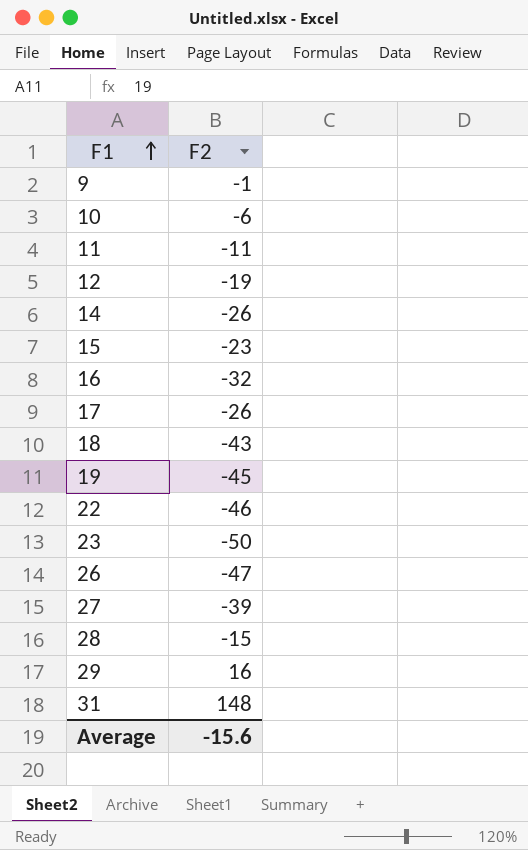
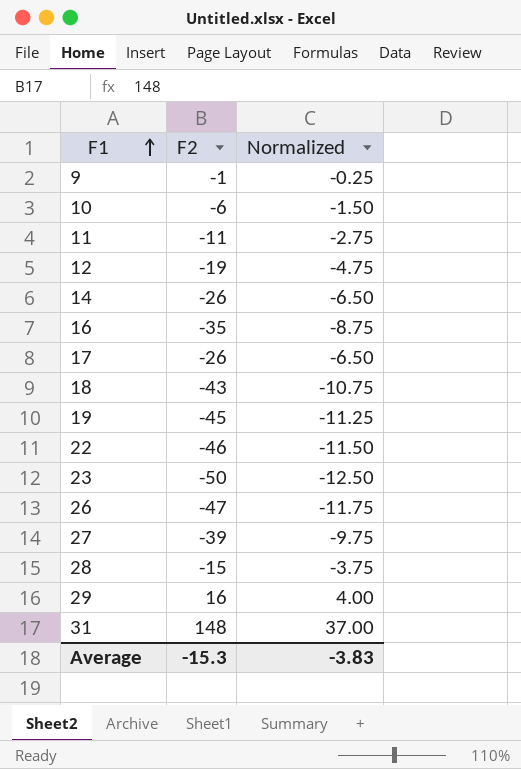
column Normalized | formula: none -> [F2] * 0.25
row 15: -23 -> none
16 | F2: -32 -> -35
Average | F2: -15.6 -> -15.3

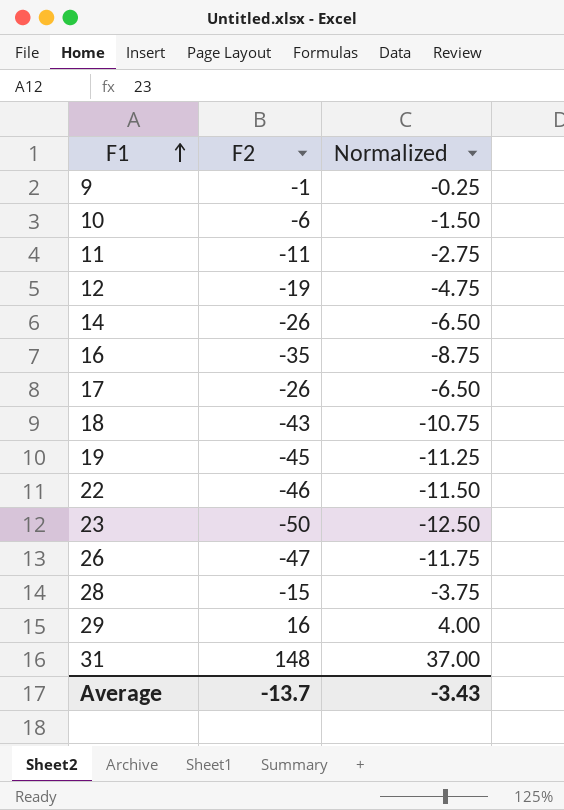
row 27: -39 | -9.75 -> none
Average | F2: -15.3 -> -13.7
Average | Normalized: -3.83 -> -3.43

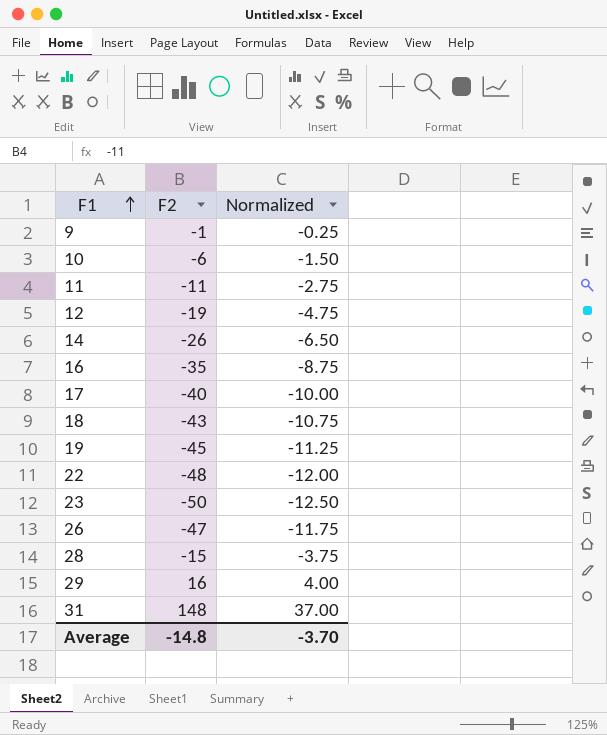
17 | F2: -26 -> -40
17 | Normalized: -6.50 -> -10.00
22 | F2: -46 -> -48
22 | Normalized: -11.50 -> -12.00
Average | F2: -13.7 -> -14.8
Average | Normalized: -3.43 -> -3.70

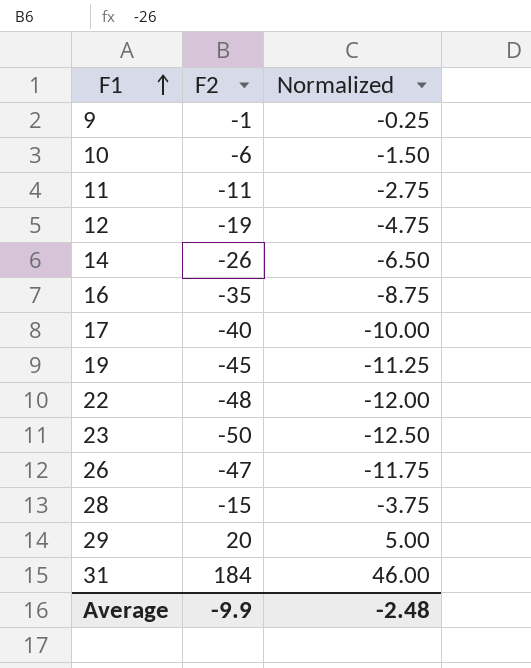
row 18: -43 | -10.75 -> none
29 | F2: 16 -> 20
29 | Normalized: 4.00 -> 5.00
31 | F2: 148 -> 184
31 | Normalized: 37.00 -> 46.00
Average | F2: -14.8 -> -9.9
Average | Normalized: -3.70 -> -2.48

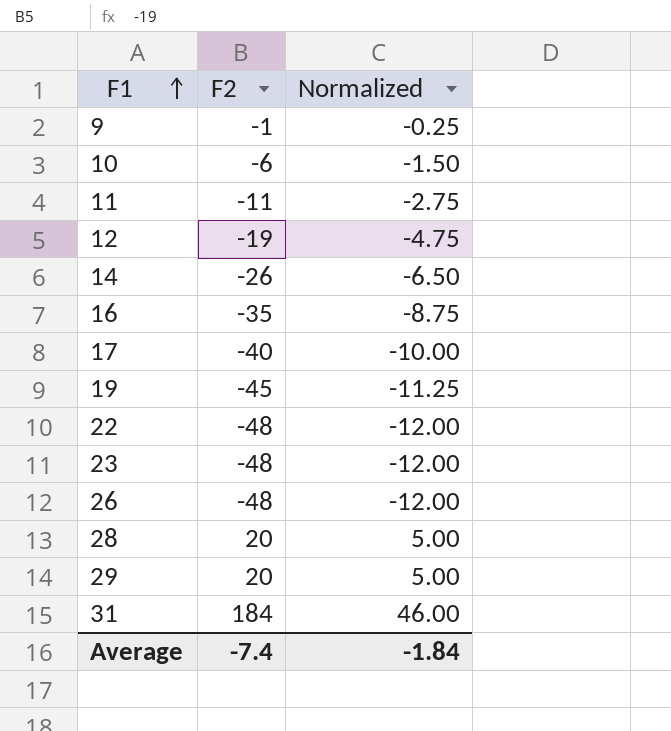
23 | F2: -50 -> -48
23 | Normalized: -12.50 -> -12.00
26 | F2: -47 -> -48
26 | Normalized: -11.75 -> -12.00
28 | F2: -15 -> 20
28 | Normalized: -3.75 -> 5.00
Average | F2: -9.9 -> -7.4
Average | Normalized: -2.48 -> -1.84

